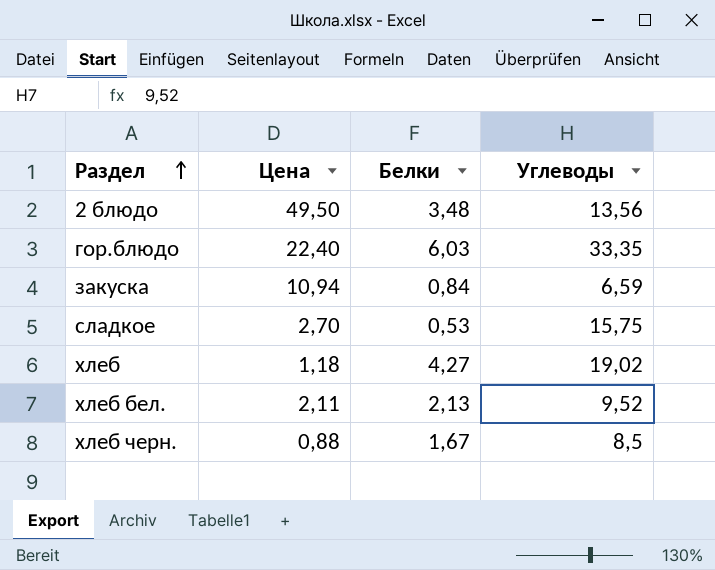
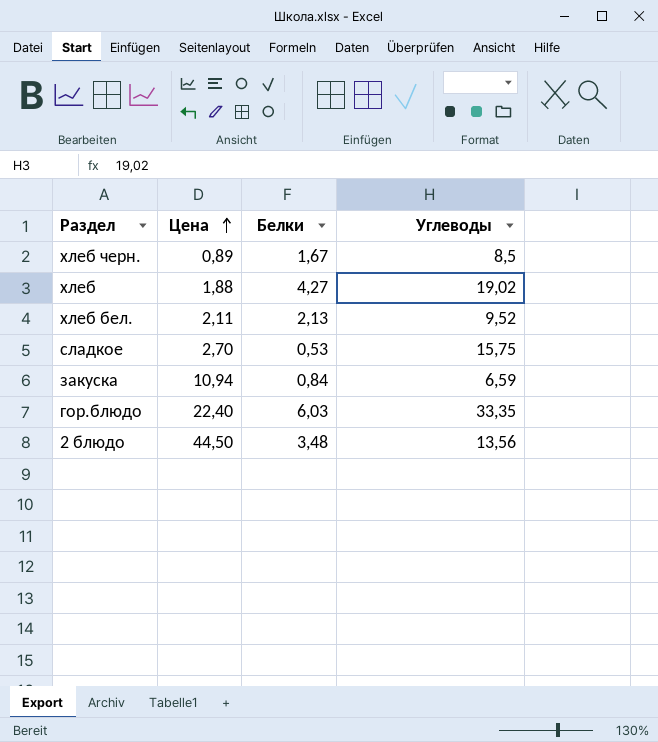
row order: Раздел ascending -> Цена ascending
хлеб черн. | Цена: 0,88 -> 0,89
хлеб | Цена: 1,18 -> 1,88
2 блюдо | Цена: 49,50 -> 44,50

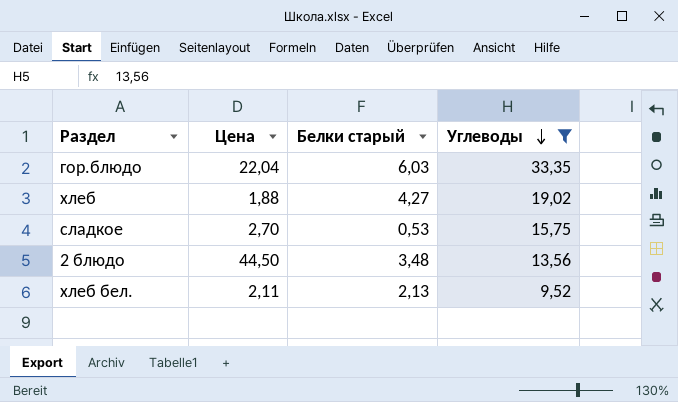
filter: none -> Углеводы >= 9,52
row order: Цена ascending -> Углеводы descending
column name: Белки -> Белки старый
гор.блюдо | Цена: 22,40 -> 22,04

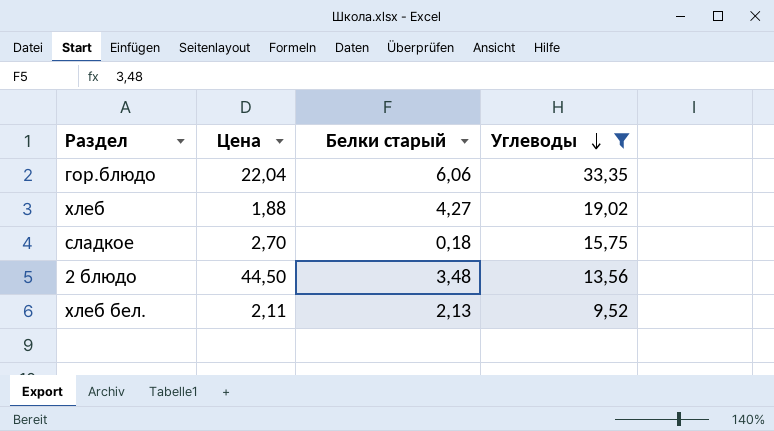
гор.блюдо | Белки старый: 6,03 -> 6,06
сладкое | Белки старый: 0,53 -> 0,18

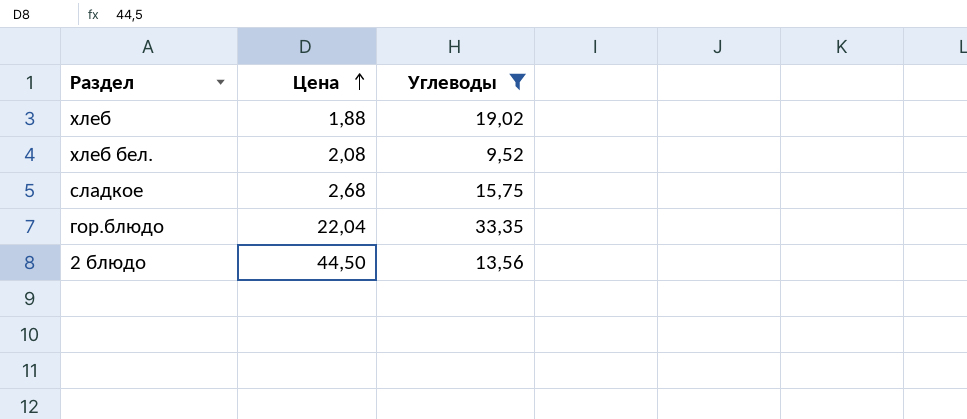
row order: Углеводы descending -> Цена ascending
column Белки старый | position: 3 -> none
хлеб бел. | Цена: 2,11 -> 2,08
сладкое | Цена: 2,70 -> 2,68

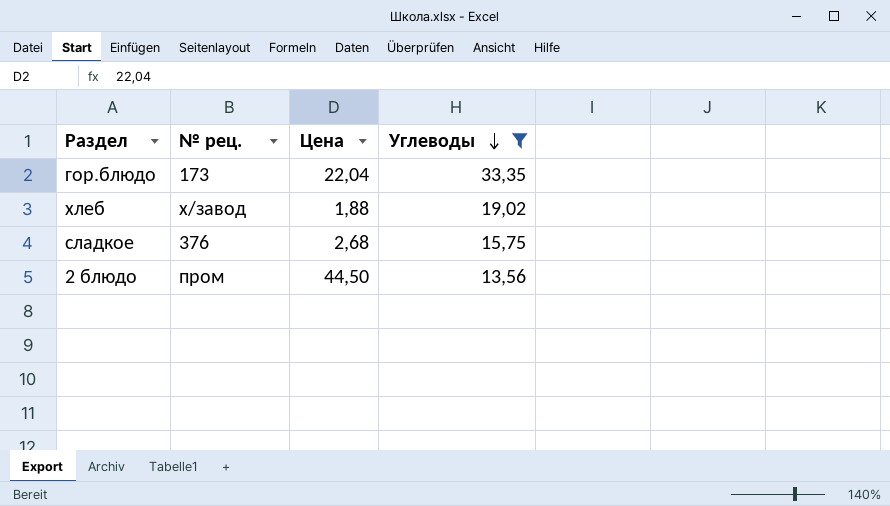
row order: Цена ascending -> Углеводы descending
column № рец. | position: none -> 2
row хлеб бел.: 2,08 | 9,52 -> none

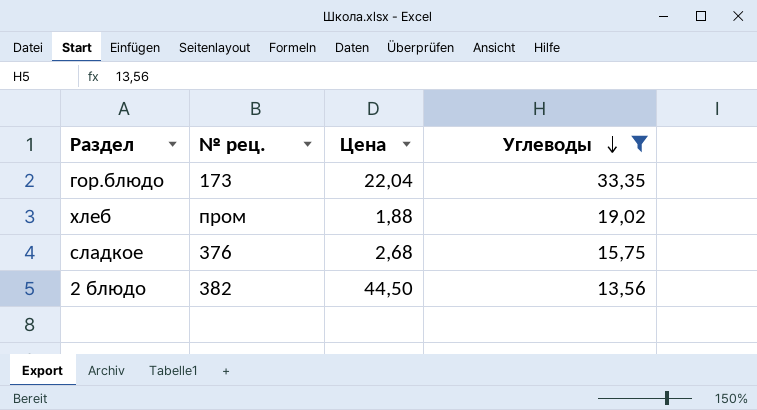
хлеб | № рец.: х/завод -> пром
2 блюдо | № рец.: пром -> 382

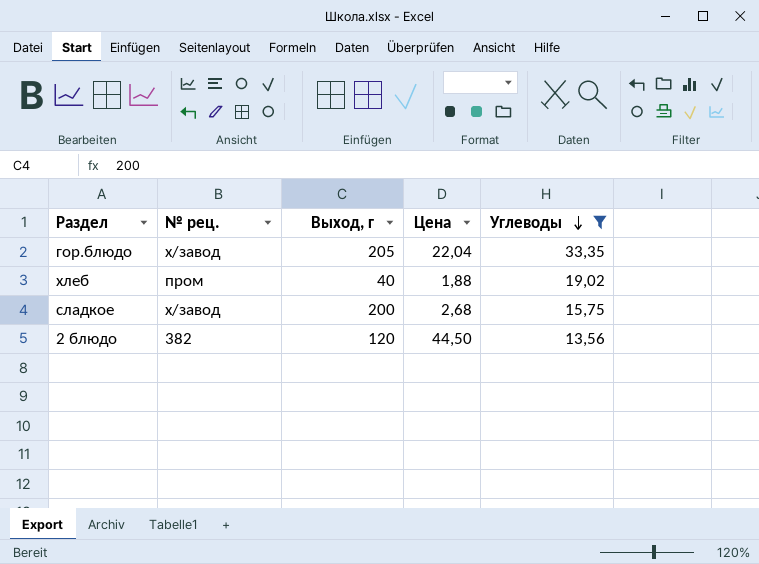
column Выход, г | position: none -> 3
гор.блюдо | № рец.: 173 -> х/завод
сладкое | № рец.: 376 -> х/завод

